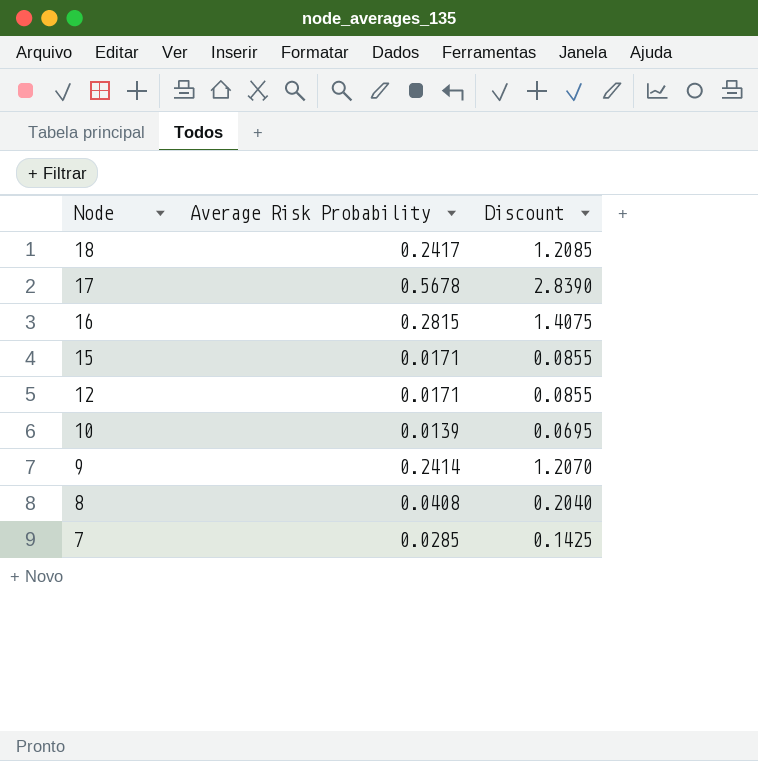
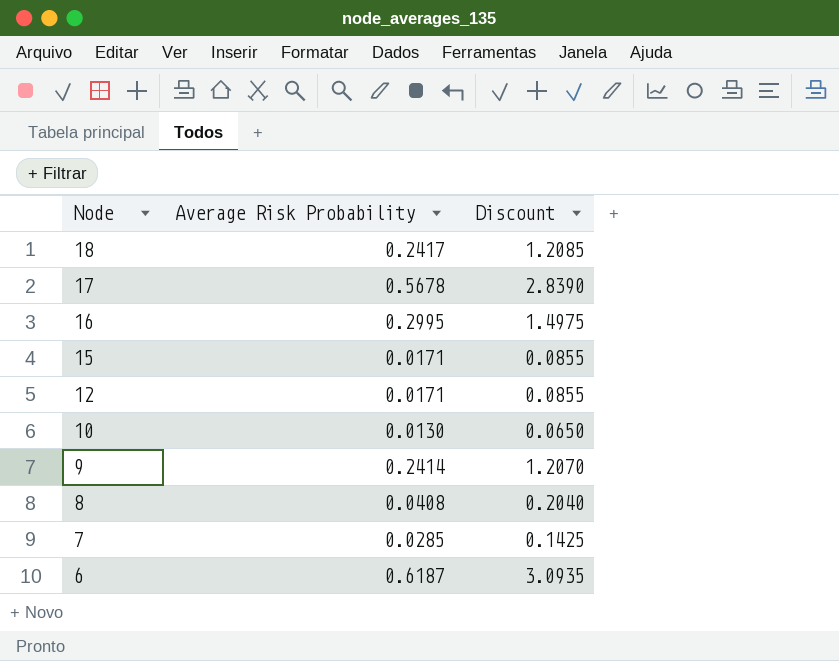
16 | Average Risk Probability: 0.2815 -> 0.2995
16 | Discount: 1.4075 -> 1.4975
10 | Average Risk Probability: 0.0139 -> 0.0130
10 | Discount: 0.0695 -> 0.0650
row 6: none -> 0.6187 | 3.0935

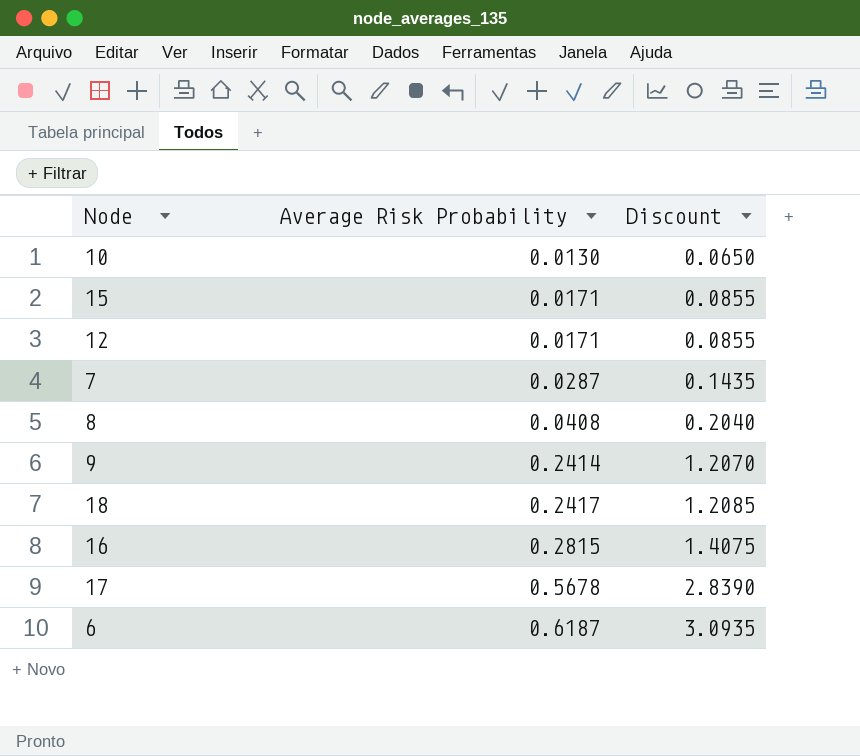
row order: Node descending -> Average Risk Probability ascending
7 | Average Risk Probability: 0.0285 -> 0.0287
7 | Discount: 0.1425 -> 0.1435
16 | Average Risk Probability: 0.2995 -> 0.2815
16 | Discount: 1.4975 -> 1.4075

